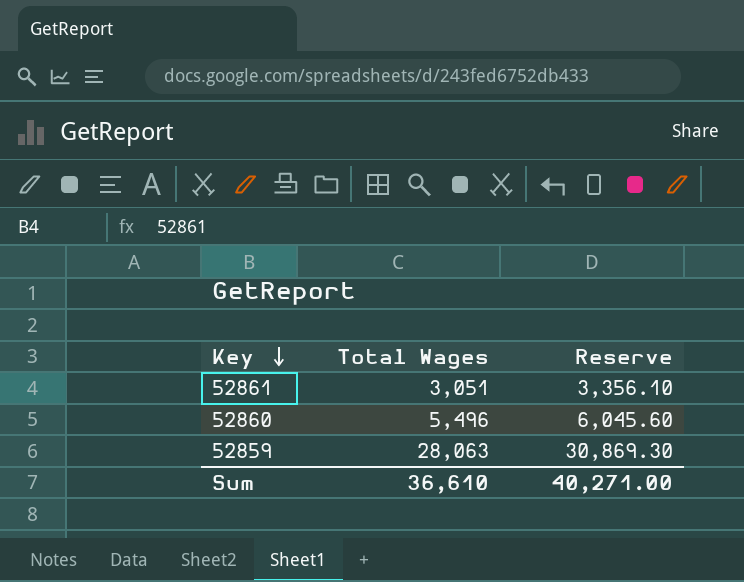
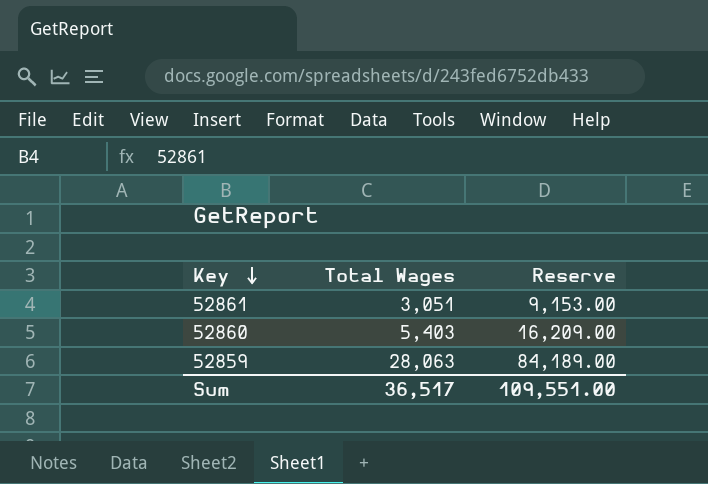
column Reserve | formula: [Total Wages] * 1.1 -> [Total Wages] * 3
52860 | Total Wages: 5,496 -> 5,403
Sum | Total Wages: 36,610 -> 36,517
Sum | Reserve: 40,271.00 -> 109,551.00

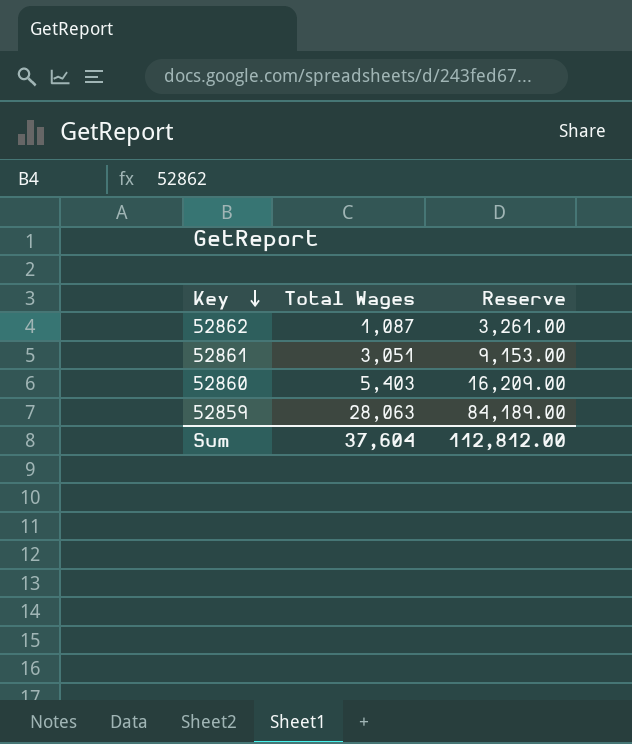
row 52862: none -> 1,087 | 3,261.00
Sum | Total Wages: 36,517 -> 37,604
Sum | Reserve: 109,551.00 -> 112,812.00

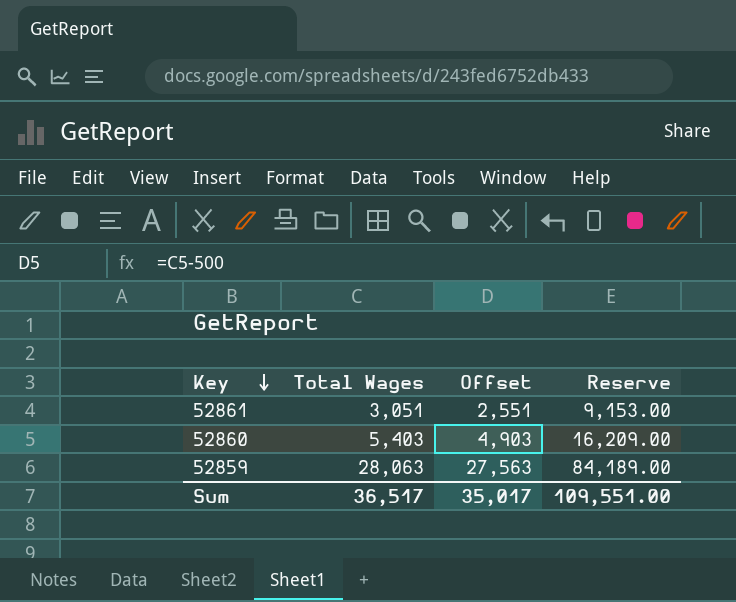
column Offset | formula: none -> [Total Wages] - 500
row 52862: 1,087 | 3,261.00 -> none
Sum | Total Wages: 37,604 -> 36,517
Sum | Reserve: 112,812.00 -> 109,551.00

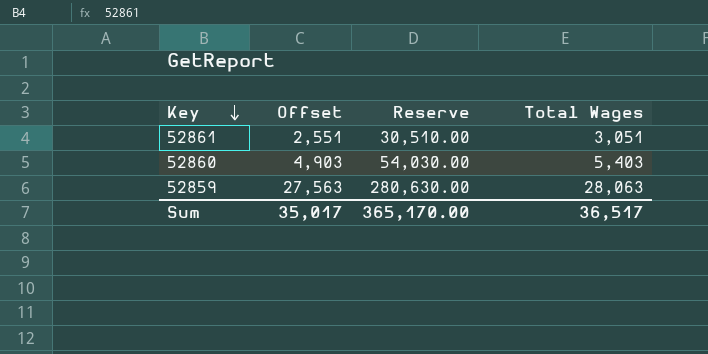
column Reserve | formula: [Total Wages] * 3 -> [Total Wages] * 10
column Total Wages | position: 2 -> 4
Sum | Reserve: 109,551.00 -> 365,170.00

